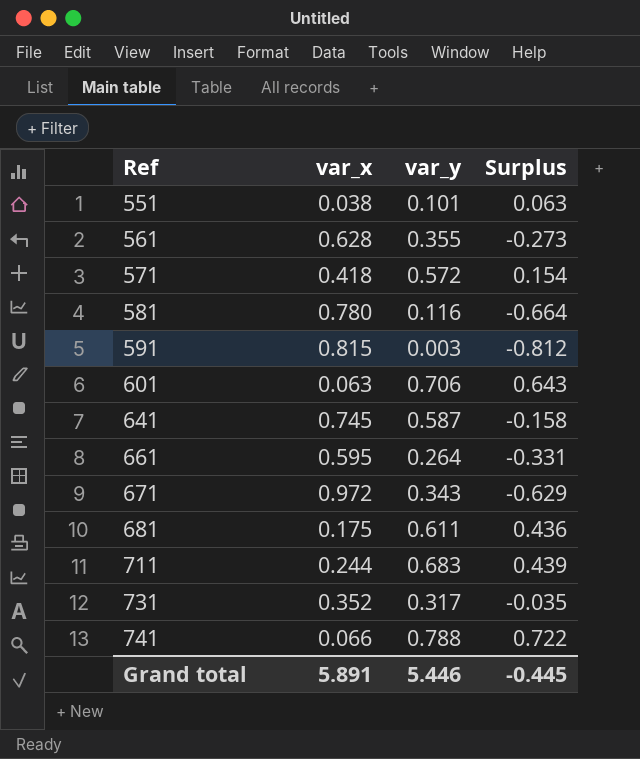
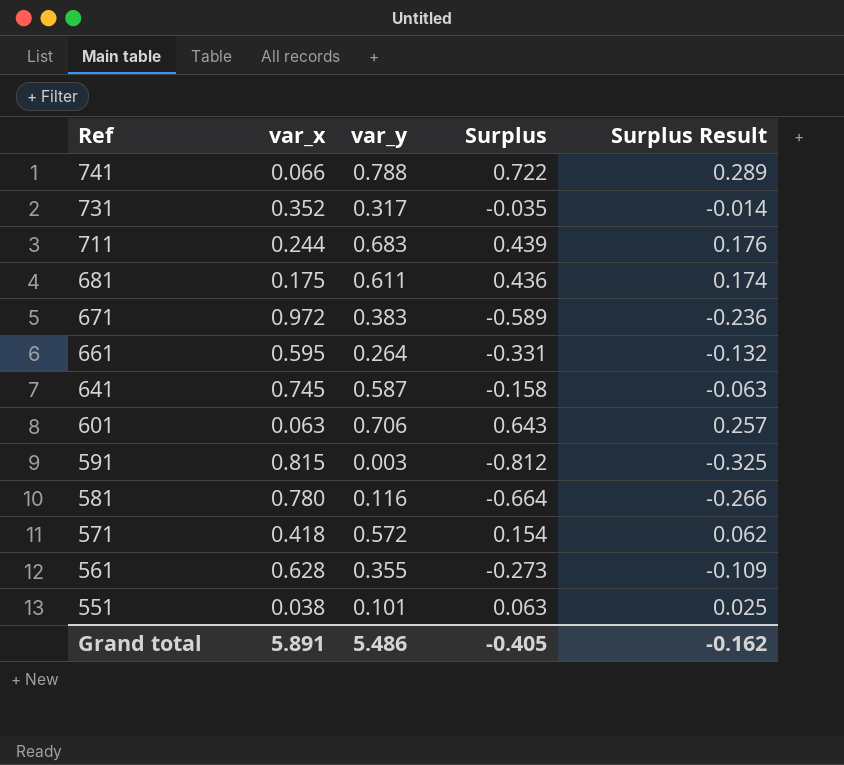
row order: Ref ascending -> Ref descending
column Surplus Result | formula: none -> [Surplus] * 0.4
671 | var_y: 0.343 -> 0.383
671 | Surplus: -0.629 -> -0.589
Grand total | var_y: 5.446 -> 5.486
Grand total | Surplus: -0.445 -> -0.405

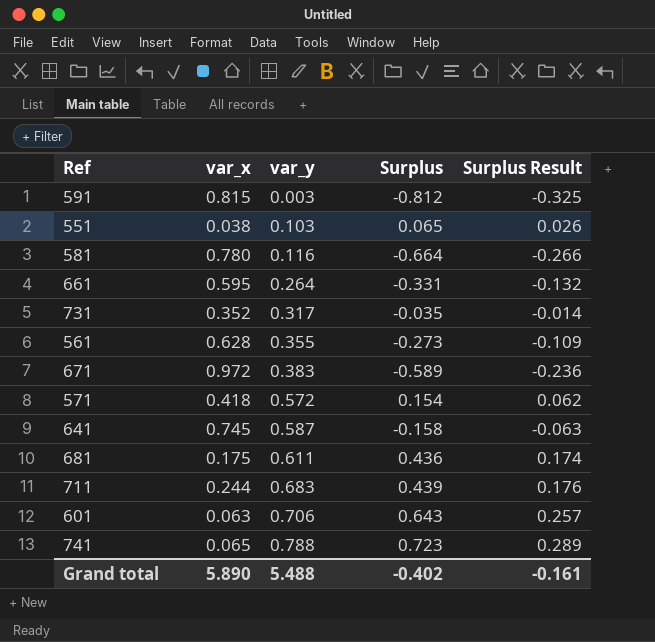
row order: Ref descending -> var_y ascending
551 | var_y: 0.101 -> 0.103
551 | Surplus: 0.063 -> 0.065
551 | Surplus Result: 0.025 -> 0.026
741 | var_x: 0.066 -> 0.065
741 | Surplus: 0.722 -> 0.723
Grand total | var_x: 5.891 -> 5.890
Grand total | var_y: 5.486 -> 5.488
Grand total | Surplus: -0.405 -> -0.402
Grand total | Surplus Result: -0.162 -> -0.161

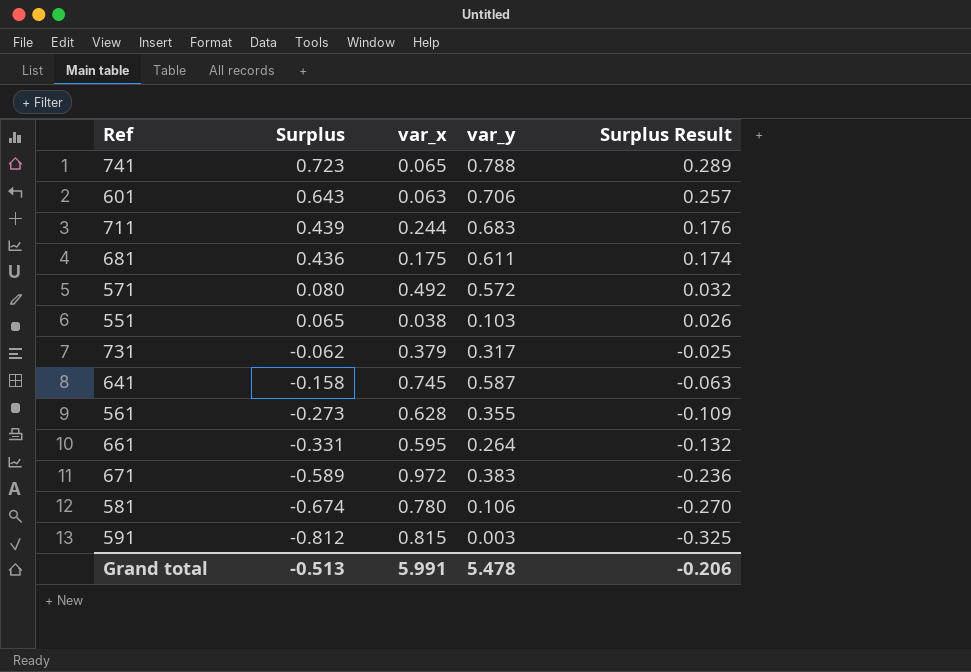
row order: var_y ascending -> Surplus descending
column Surplus | position: 4 -> 2
571 | Surplus: 0.154 -> 0.080
571 | var_x: 0.418 -> 0.492
571 | Surplus Result: 0.062 -> 0.032
731 | Surplus: -0.035 -> -0.062
731 | var_x: 0.352 -> 0.379
731 | Surplus Result: -0.014 -> -0.025
581 | Surplus: -0.664 -> -0.674
581 | var_y: 0.116 -> 0.106
581 | Surplus Result: -0.266 -> -0.270
Grand total | Surplus: -0.402 -> -0.513
Grand total | var_x: 5.890 -> 5.991
Grand total | var_y: 5.488 -> 5.478
Grand total | Surplus Result: -0.161 -> -0.206

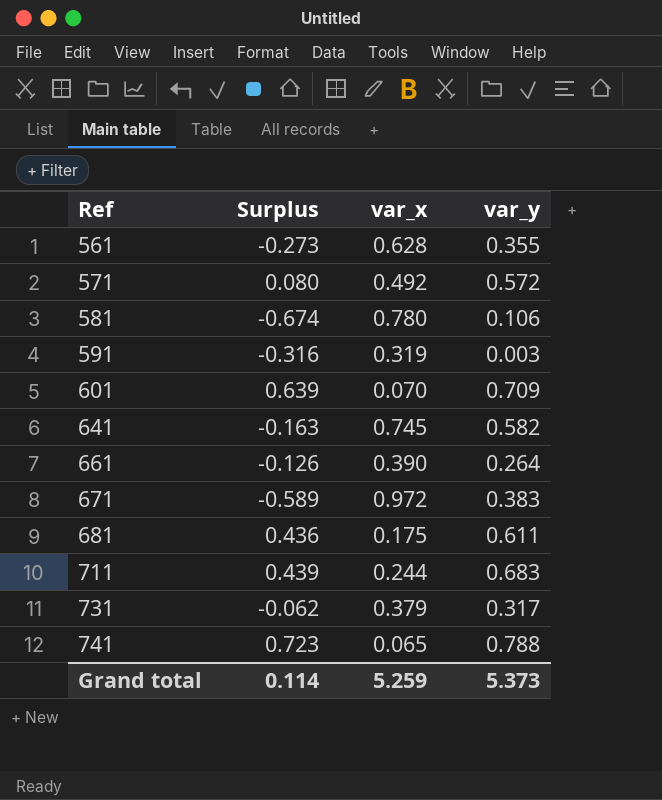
row order: Surplus descending -> Ref ascending
column Surplus Result | formula: [Surplus] * 0.4 -> none
row 551: 0.065 | 0.038 | 0.103 | 0.026 -> none
591 | Surplus: -0.812 -> -0.316
591 | var_x: 0.815 -> 0.319
601 | Surplus: 0.643 -> 0.639
601 | var_x: 0.063 -> 0.070
601 | var_y: 0.706 -> 0.709
641 | Surplus: -0.158 -> -0.163
641 | var_y: 0.587 -> 0.582
661 | Surplus: -0.331 -> -0.126
661 | var_x: 0.595 -> 0.390
Grand total | Surplus: -0.513 -> 0.114
Grand total | var_x: 5.991 -> 5.259
Grand total | var_y: 5.478 -> 5.373

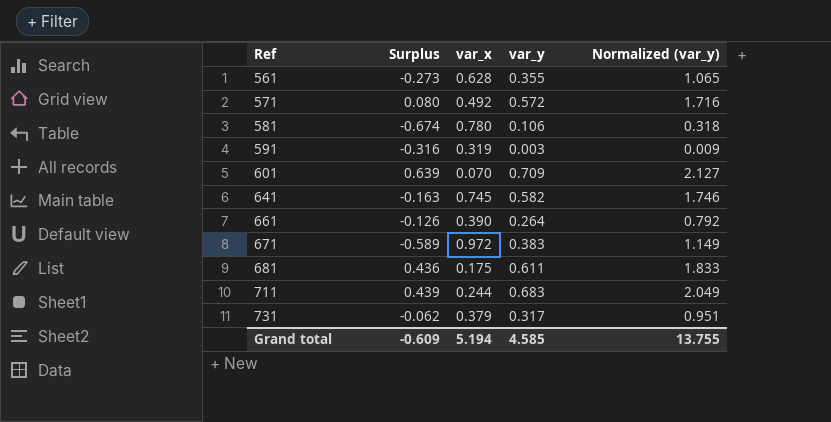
column Normalized (var_y) | formula: none -> [var_y] * 3
row 741: 0.723 | 0.065 | 0.788 -> none
Grand total | Surplus: 0.114 -> -0.609
Grand total | var_x: 5.259 -> 5.194
Grand total | var_y: 5.373 -> 4.585

